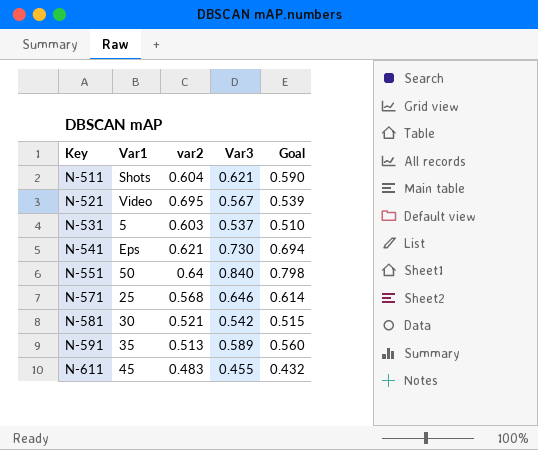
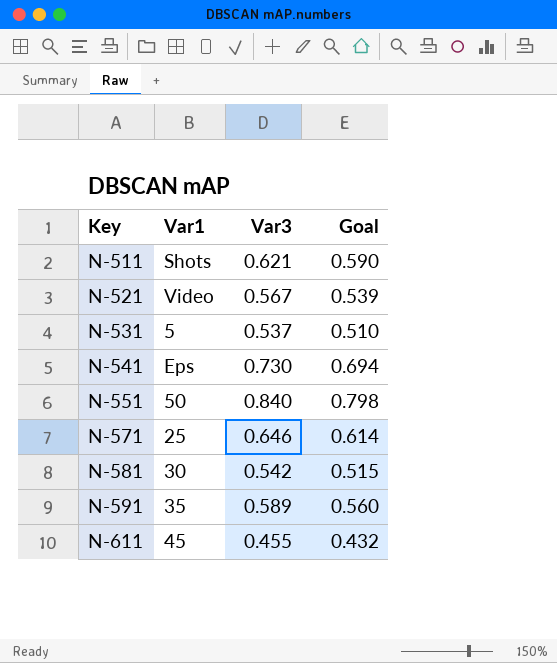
column var2 | position: 3 -> none

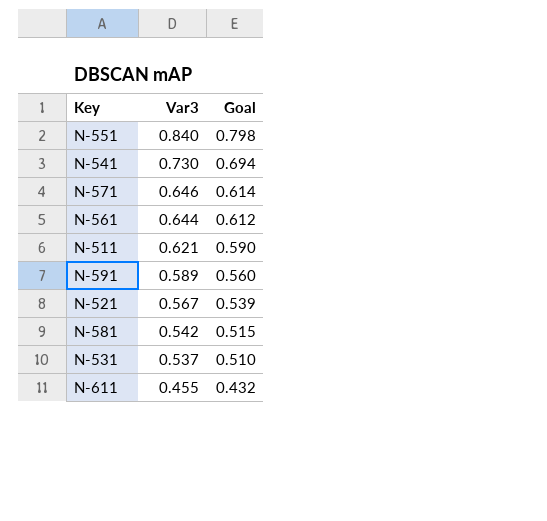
row order: Key ascending -> Var3 descending
column Var1 | position: 2 -> none
row N-561: none -> 0.644 | 0.612

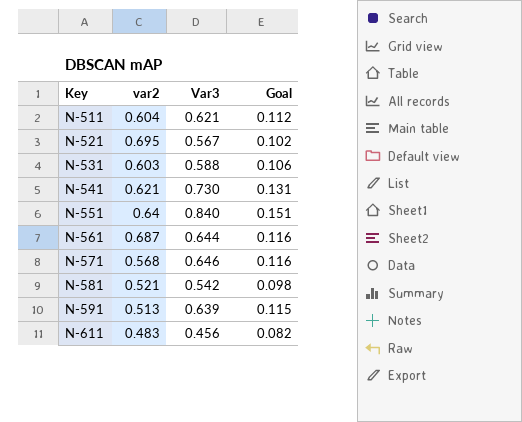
row order: Var3 descending -> Key ascending
column var2 | position: none -> 2
column Goal | formula: [Var3] * 0.95 -> [Var3] * 0.18
N-531 | Var3: 0.537 -> 0.588
N-591 | Var3: 0.589 -> 0.639
N-611 | Var3: 0.455 -> 0.456

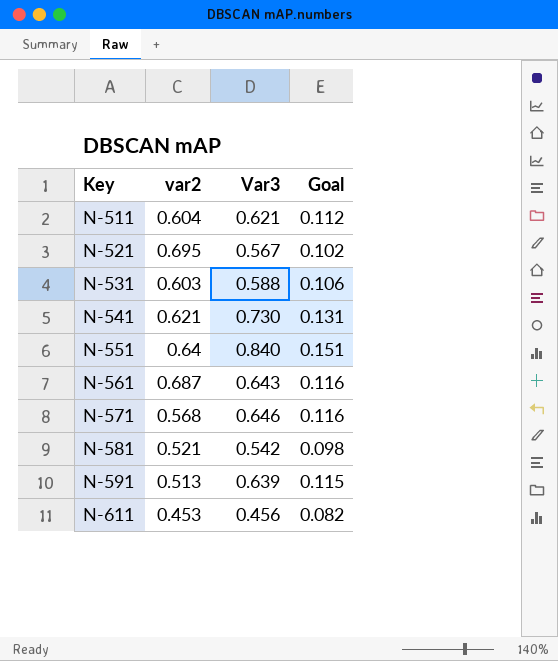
N-561 | Var3: 0.644 -> 0.643
N-611 | var2: 0.483 -> 0.453

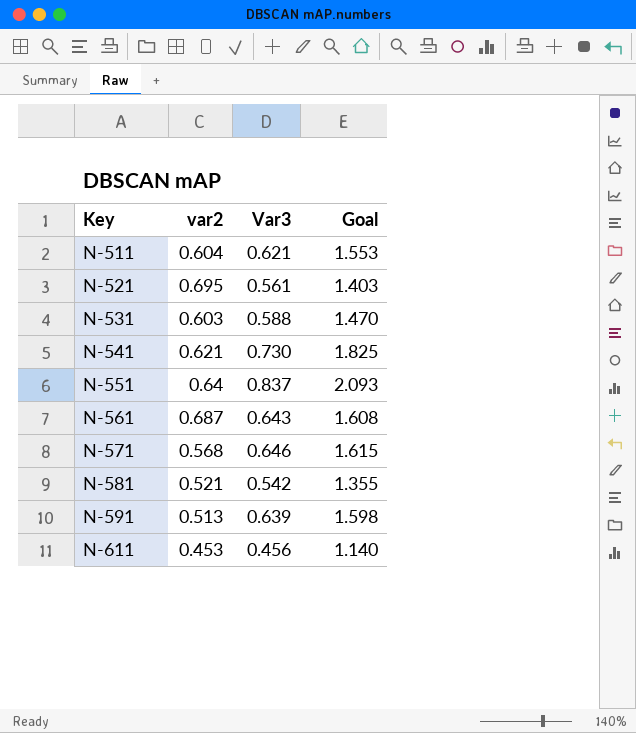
column Goal | formula: [Var3] * 0.18 -> [Var3] * 2.5
N-521 | Var3: 0.567 -> 0.561
N-551 | Var3: 0.840 -> 0.837

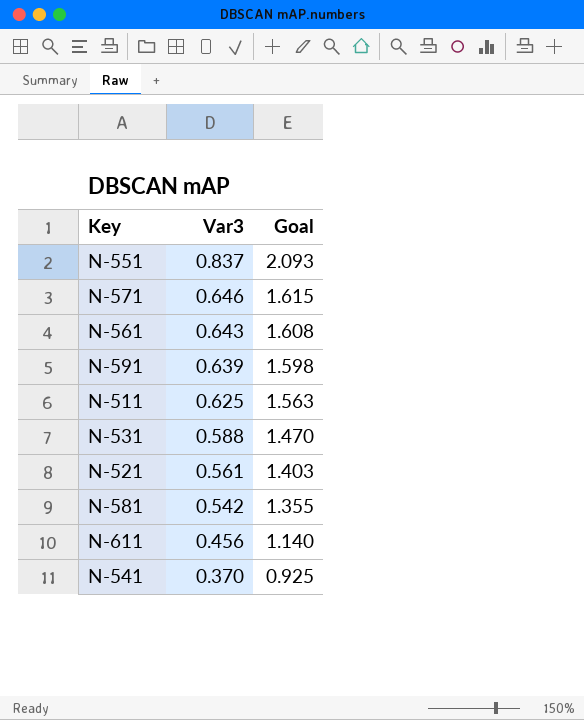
row order: Key ascending -> Var3 descending
column var2 | position: 2 -> none
N-511 | Var3: 0.621 -> 0.625
N-511 | Goal: 1.553 -> 1.563
N-541 | Var3: 0.730 -> 0.370
N-541 | Goal: 1.825 -> 0.925

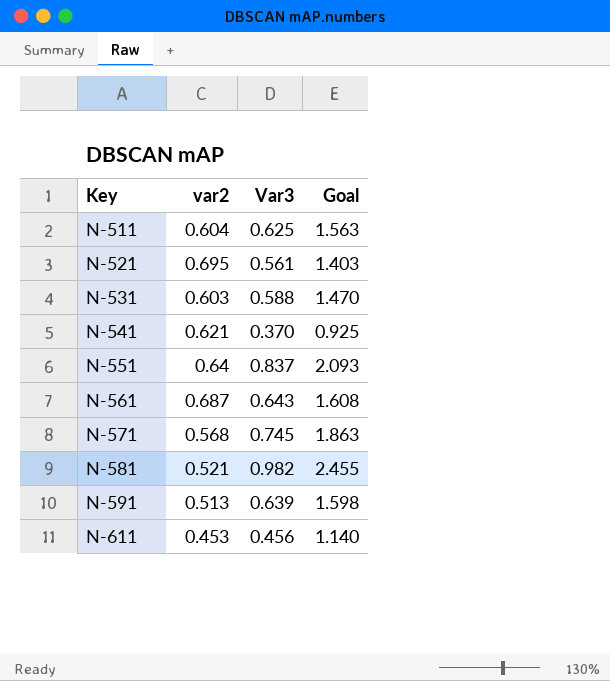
row order: Var3 descending -> Key ascending
column var2 | position: none -> 2
N-571 | Var3: 0.646 -> 0.745
N-571 | Goal: 1.615 -> 1.863
N-581 | Var3: 0.542 -> 0.982
N-581 | Goal: 1.355 -> 2.455

